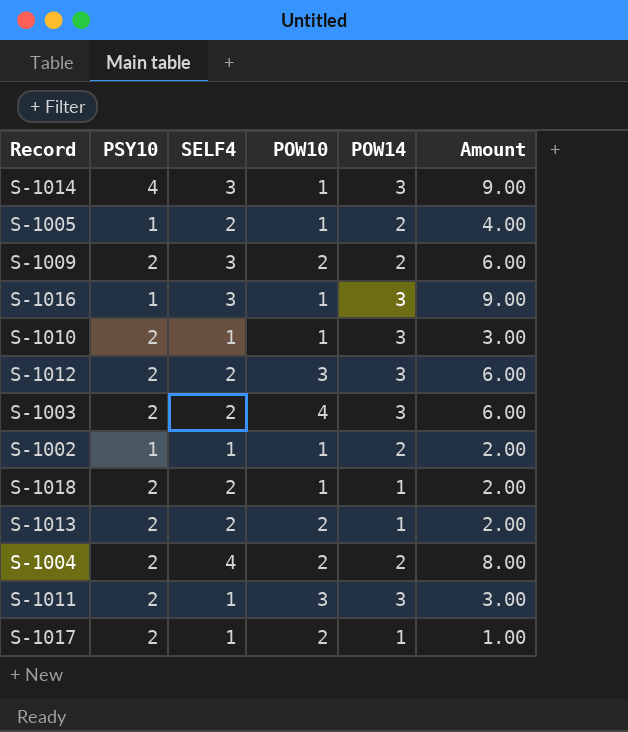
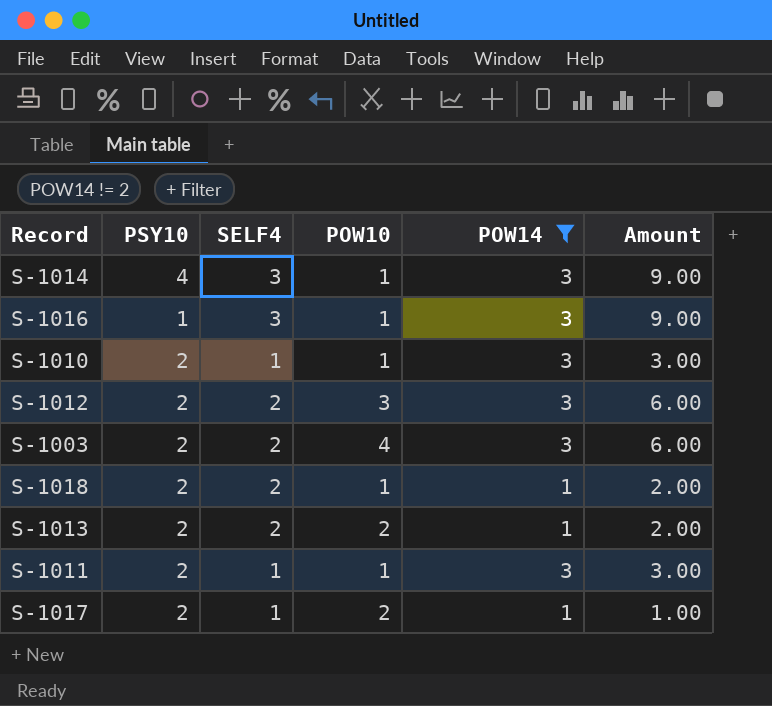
filter: none -> POW14 != 2
S-1011 | POW10: 3 -> 1

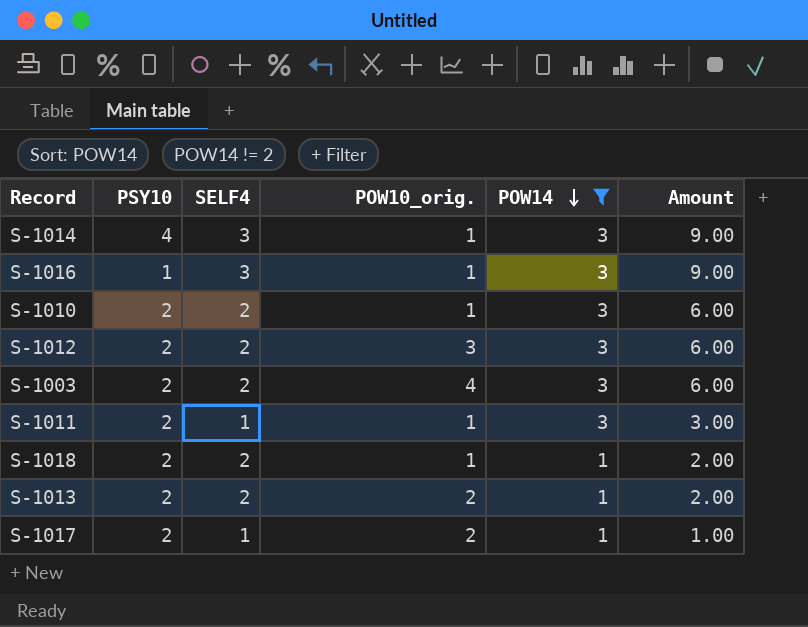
row order: none -> POW14 descending
column name: POW10 -> POW10_orig.
S-1010 | SELF4: 1 -> 2
S-1010 | Amount: 3.00 -> 6.00

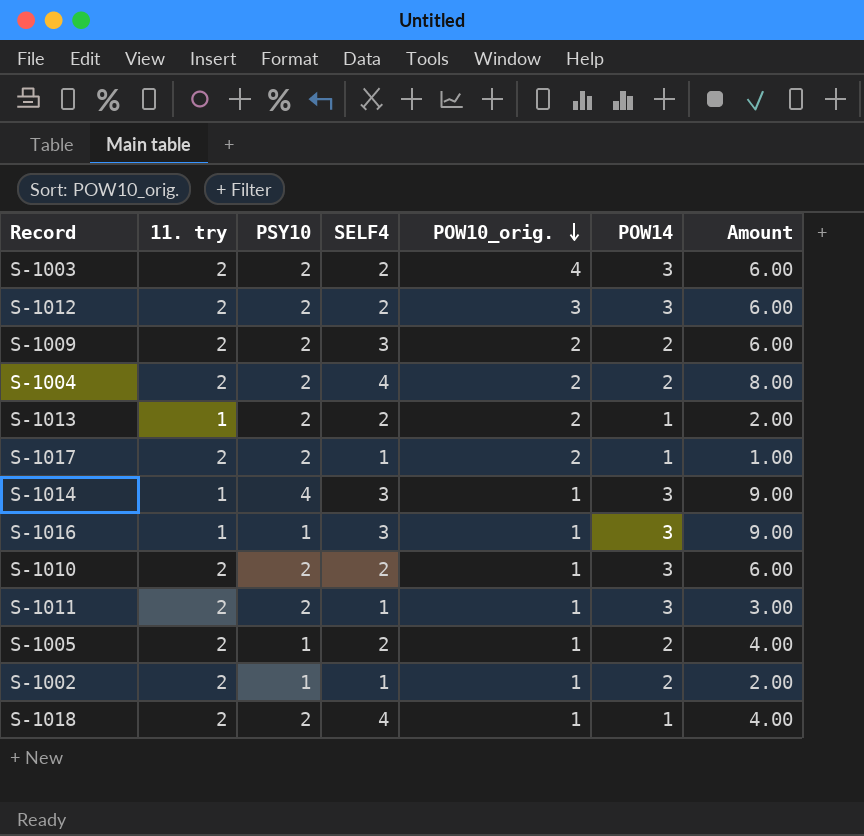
filter: POW14 != 2 -> none
row order: POW14 descending -> POW10_orig. descending
column 11. try | position: none -> 2
S-1018 | SELF4: 2 -> 4
S-1018 | Amount: 2.00 -> 4.00

